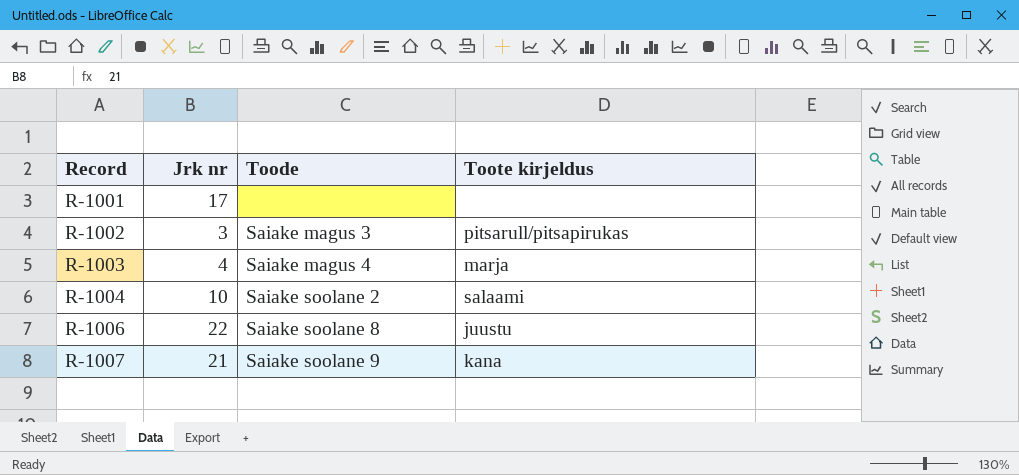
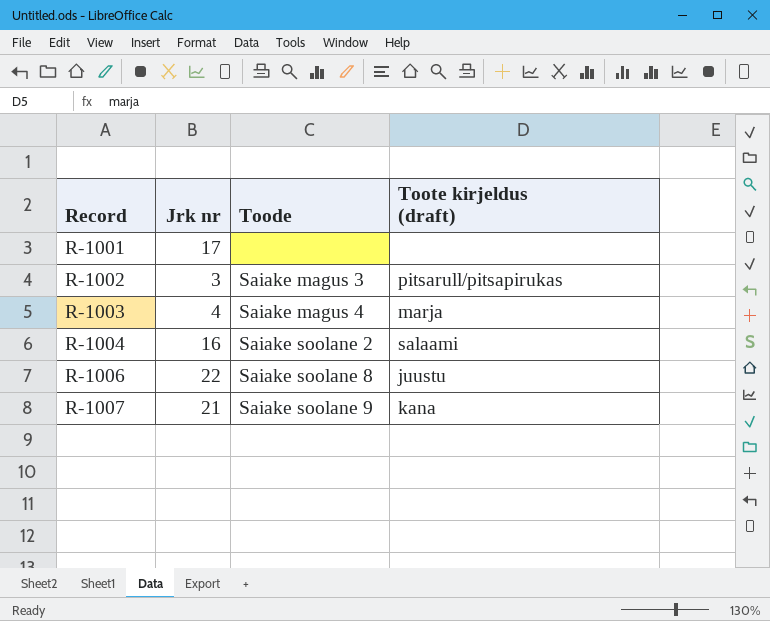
column name: Toote kirjeldus -> Toote kirjeldus (draft)
R-1004 | Jrk nr: 10 -> 16

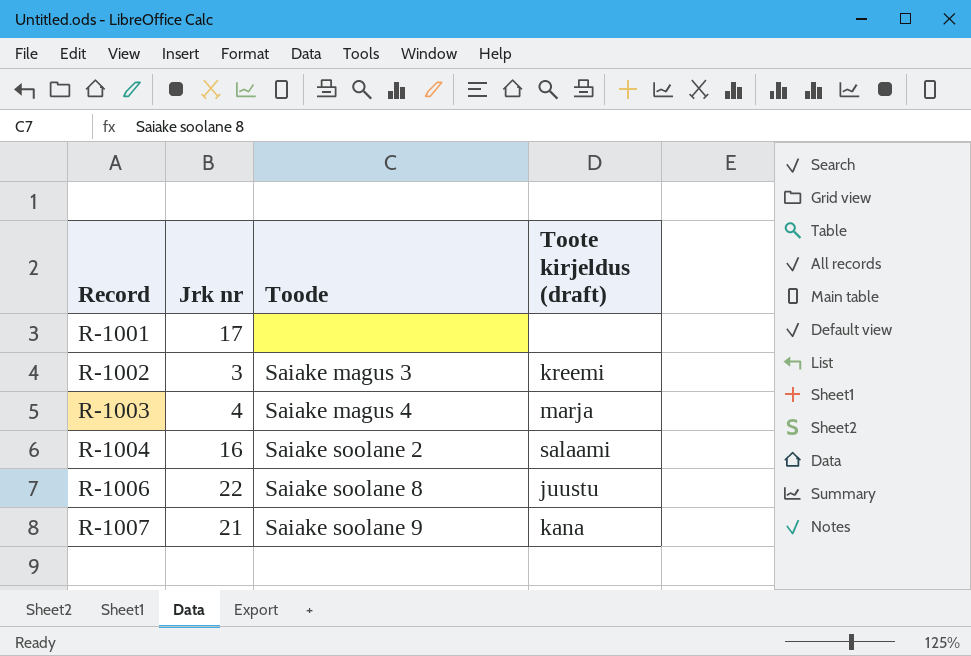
R-1002 | Toote kirjeldus (draft): pitsarull/pitsapirukas -> kreemi

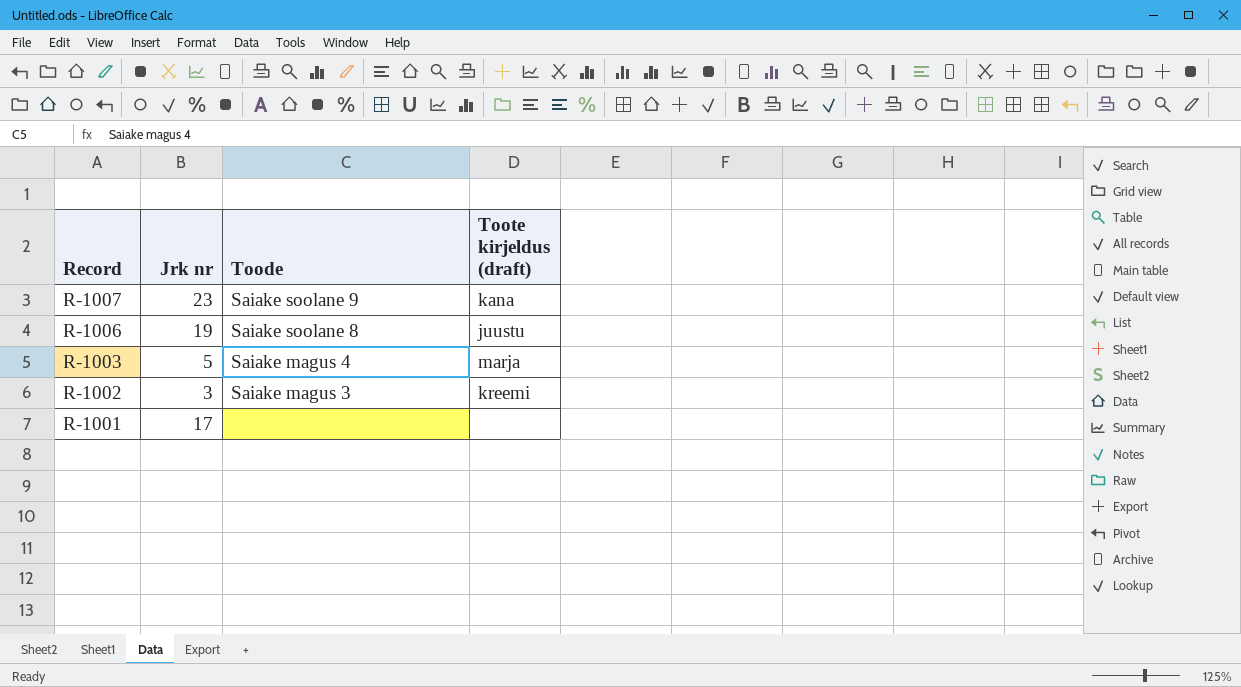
row order: Record ascending -> Record descending
row R-1004: 16 | Saiake soolane 2 | salaami -> none
R-1007 | Jrk nr: 21 -> 23
R-1006 | Jrk nr: 22 -> 19
R-1003 | Jrk nr: 4 -> 5

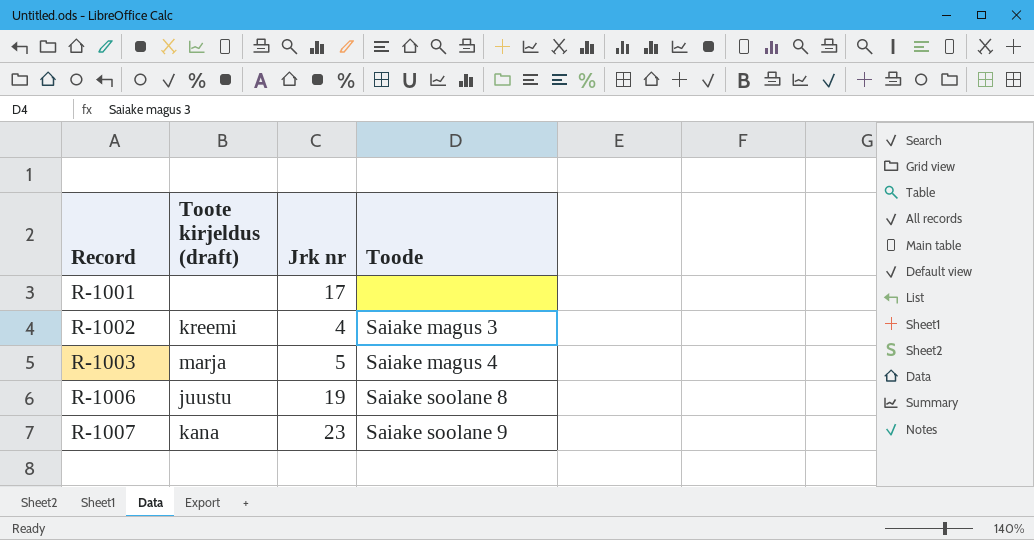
row order: Record descending -> Record ascending
column Toote kirjeldus (draft) | position: 4 -> 2
R-1002 | Jrk nr: 3 -> 4

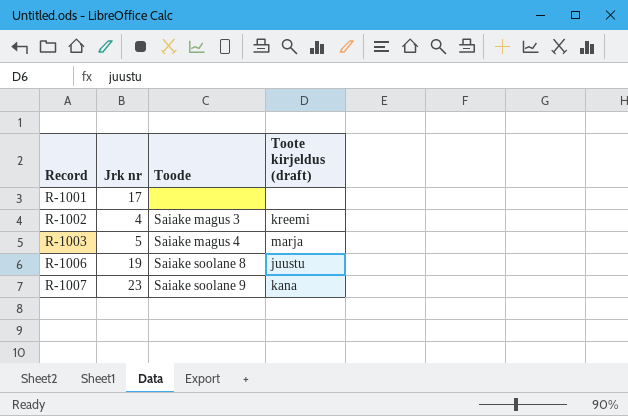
column Toote kirjeldus (draft) | position: 2 -> 4

